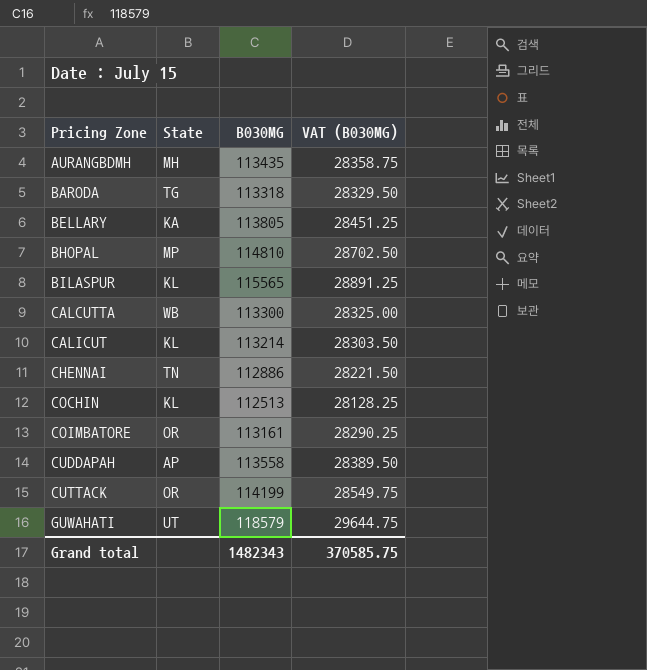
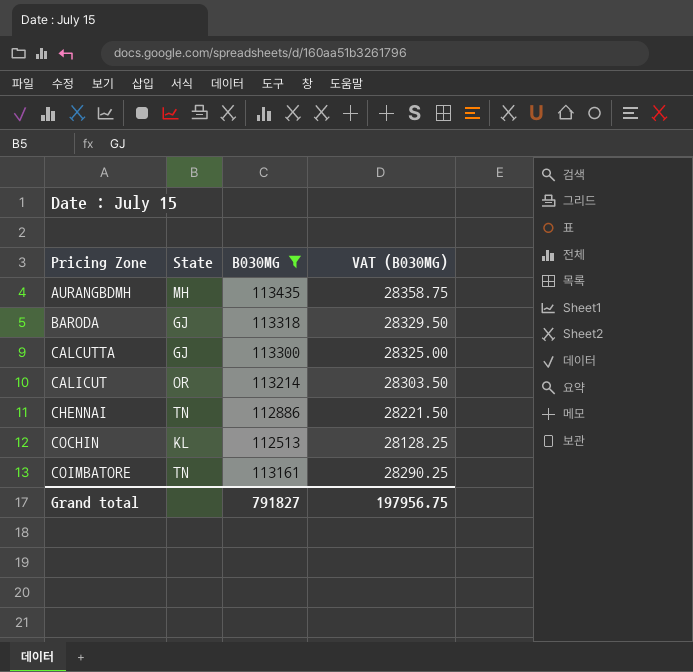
filter: none -> B030MG <= 113435
BARODA | State: TG -> GJ
CALCUTTA | State: WB -> GJ
CALICUT | State: KL -> OR
COIMBATORE | State: OR -> TN
Grand total | B030MG: 1482343 -> 791827
Grand total | VAT (B030MG): 370585.75 -> 197956.75

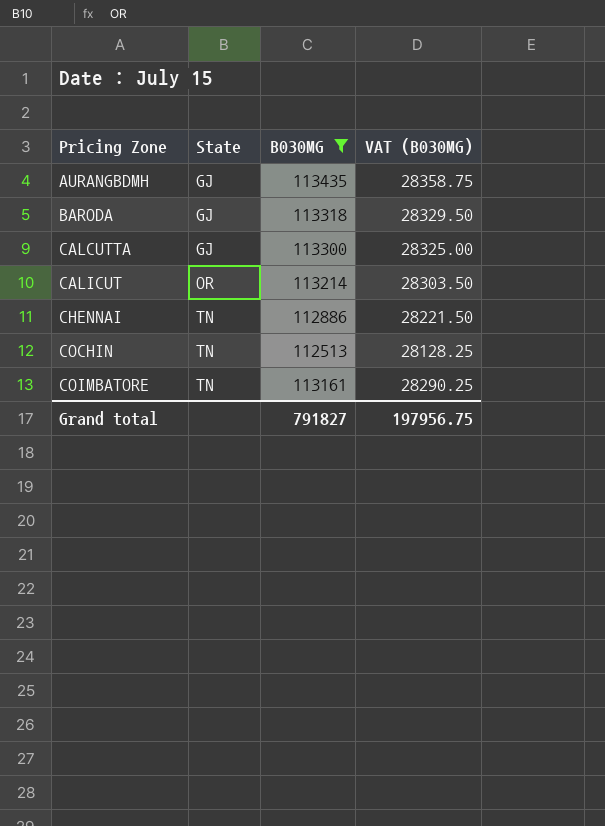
AURANGBDMH | State: MH -> GJ
COCHIN | State: KL -> TN

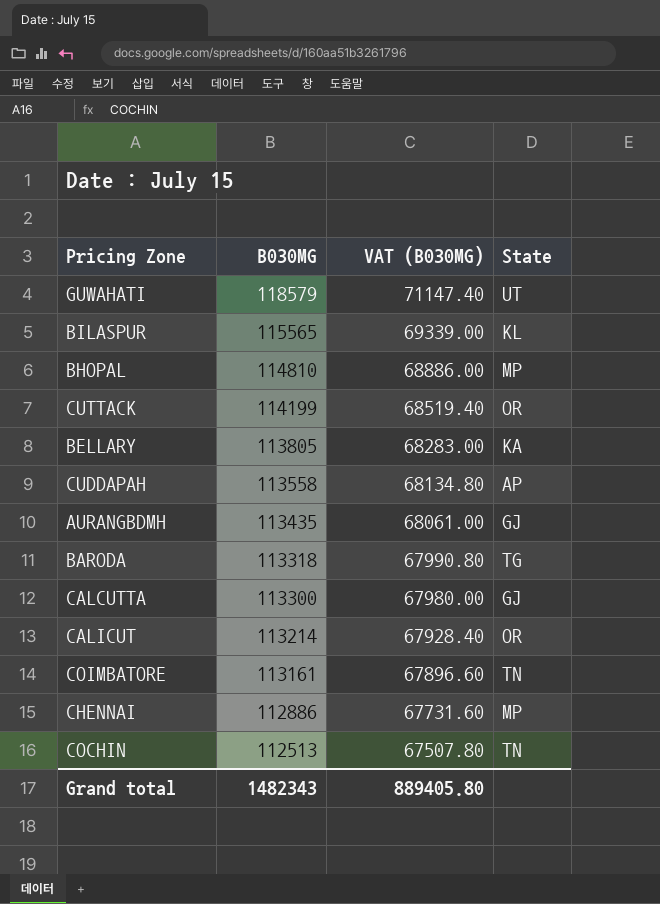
filter: B030MG <= 113435 -> none
row order: Pricing Zone ascending -> B030MG descending
column VAT (B030MG) | formula: [B030MG] * 0.25 -> [B030MG] * 0.6
column State | position: 2 -> 4
BARODA | State: GJ -> TG
CHENNAI | State: TN -> MP
Grand total | B030MG: 791827 -> 1482343
Grand total | VAT (B030MG): 197956.75 -> 889405.80

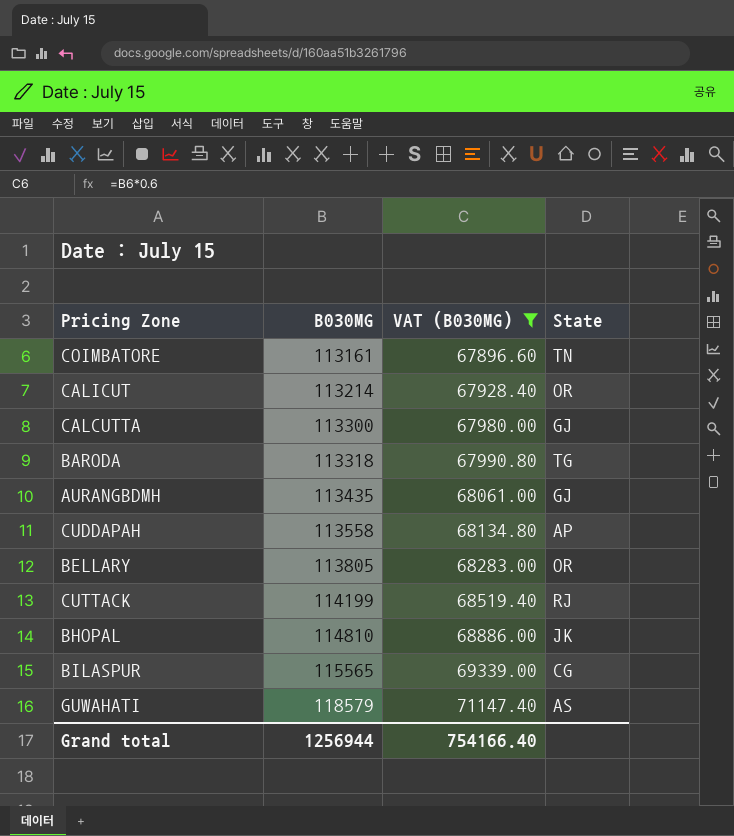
filter: none -> VAT (B030MG) >= 67896.60
row order: B030MG descending -> B030MG ascending
BELLARY | State: KA -> OR
CUTTACK | State: OR -> RJ
BHOPAL | State: MP -> JK
BILASPUR | State: KL -> CG
GUWAHATI | State: UT -> AS
Grand total | B030MG: 1482343 -> 1256944
Grand total | VAT (B030MG): 889405.80 -> 754166.40

